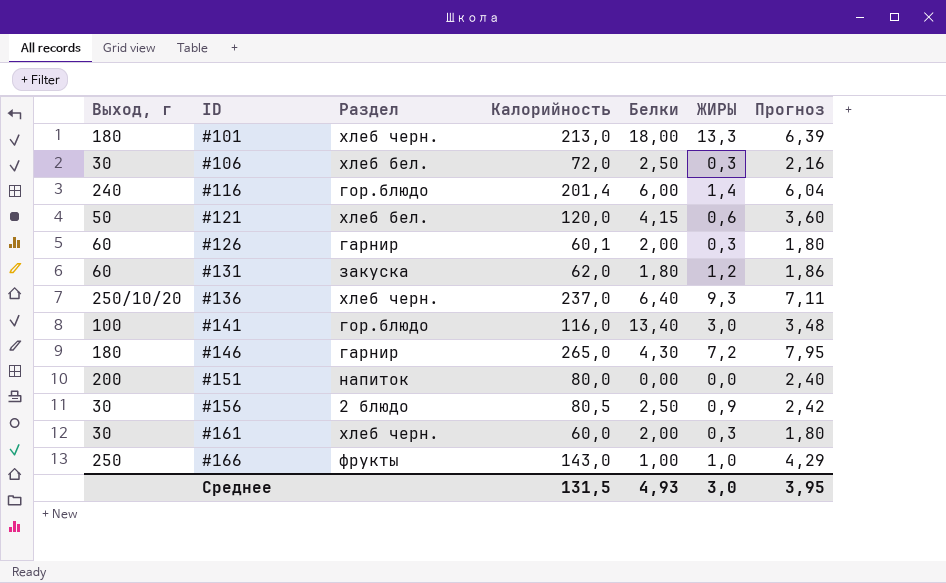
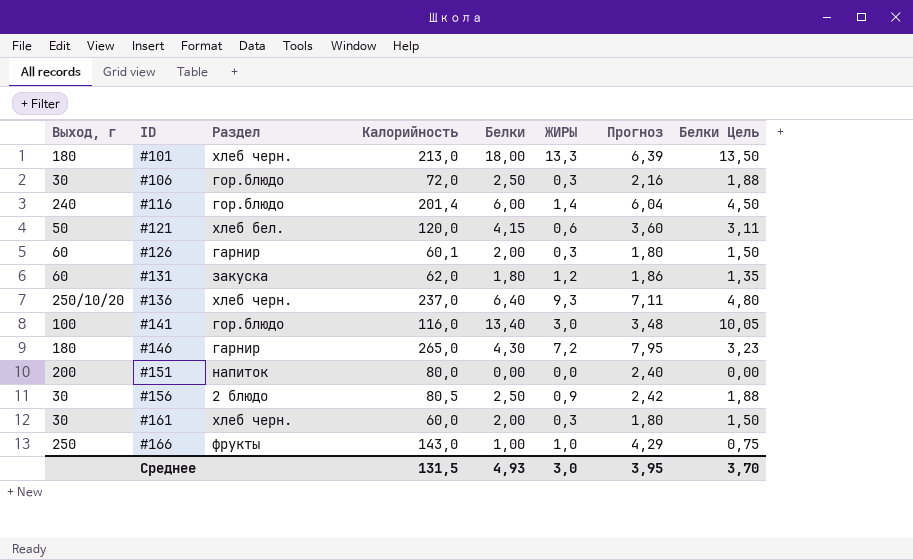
column Белки Цель | formula: none -> [Белки] * 0,75
#106 | Раздел: хлеб бел. -> гор.блюдо

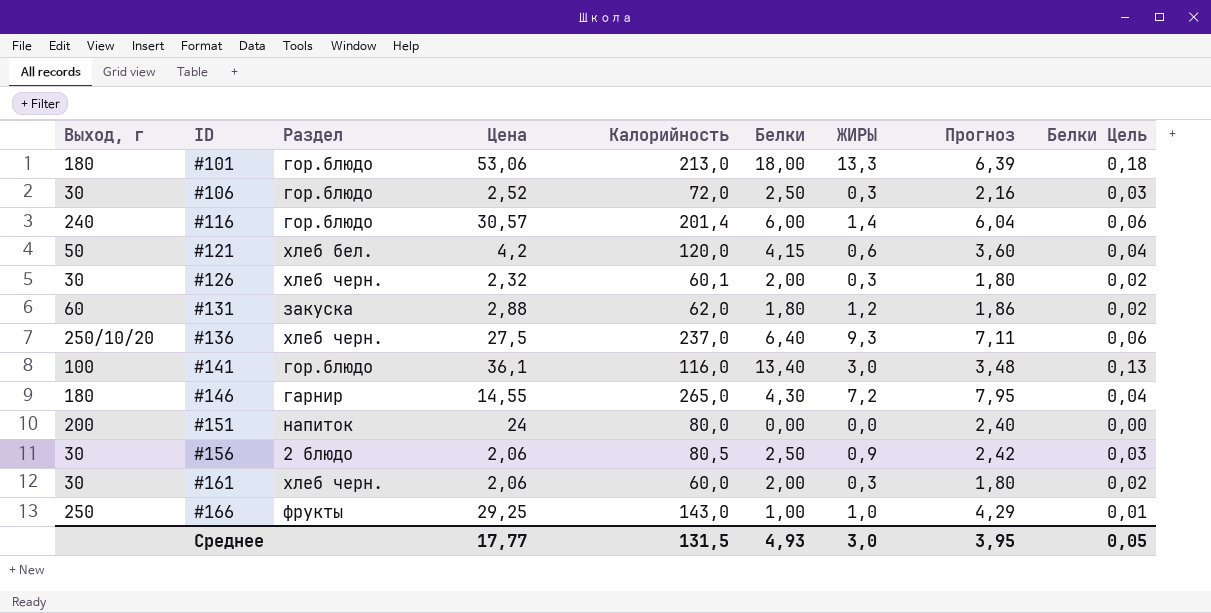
column Цена | position: none -> 4
column Белки Цель | formula: [Белки] * 0,75 -> [Белки] * 0,01
#101 | Раздел: хлеб черн. -> гор.блюдо
#126 | Выход, г: 60 -> 30
#126 | Раздел: гарнир -> хлеб черн.
Среднее | Белки Цель: 3,70 -> 0,05

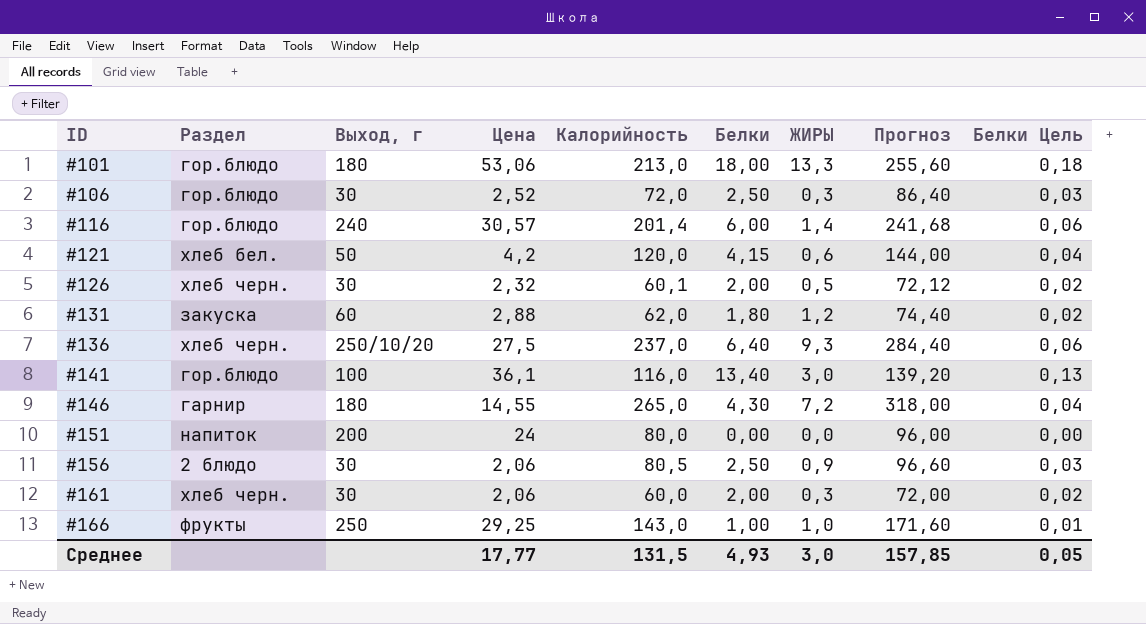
column Выход, г | position: 1 -> 3
column Прогноз | formula: [Калорийность] * 0,03 -> [Калорийность] * 1,2
#126 | ЖИРЫ: 0,3 -> 0,5
Среднее | Прогноз: 3,95 -> 157,85

